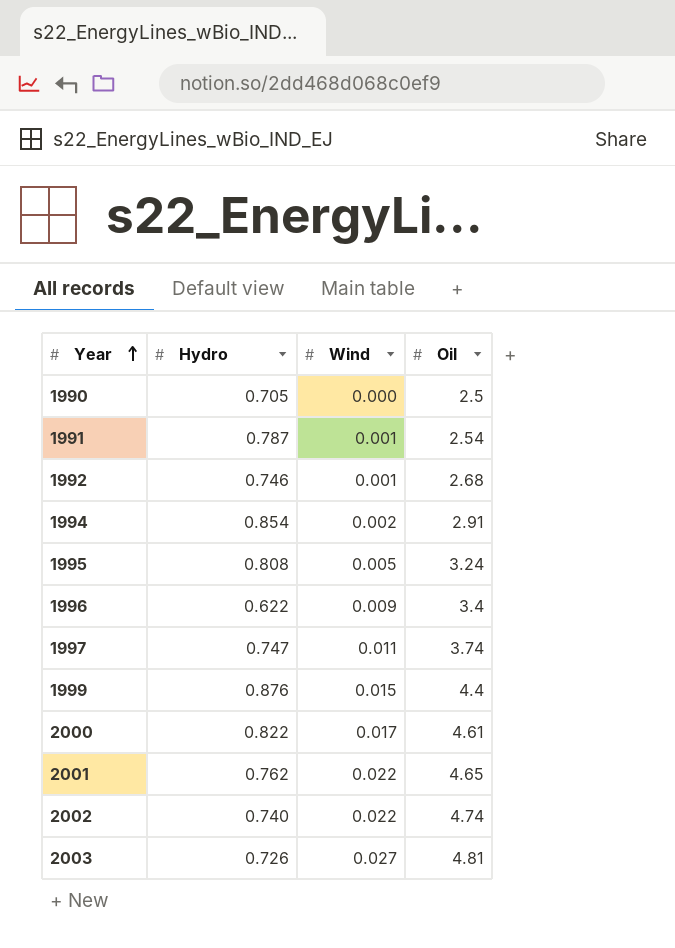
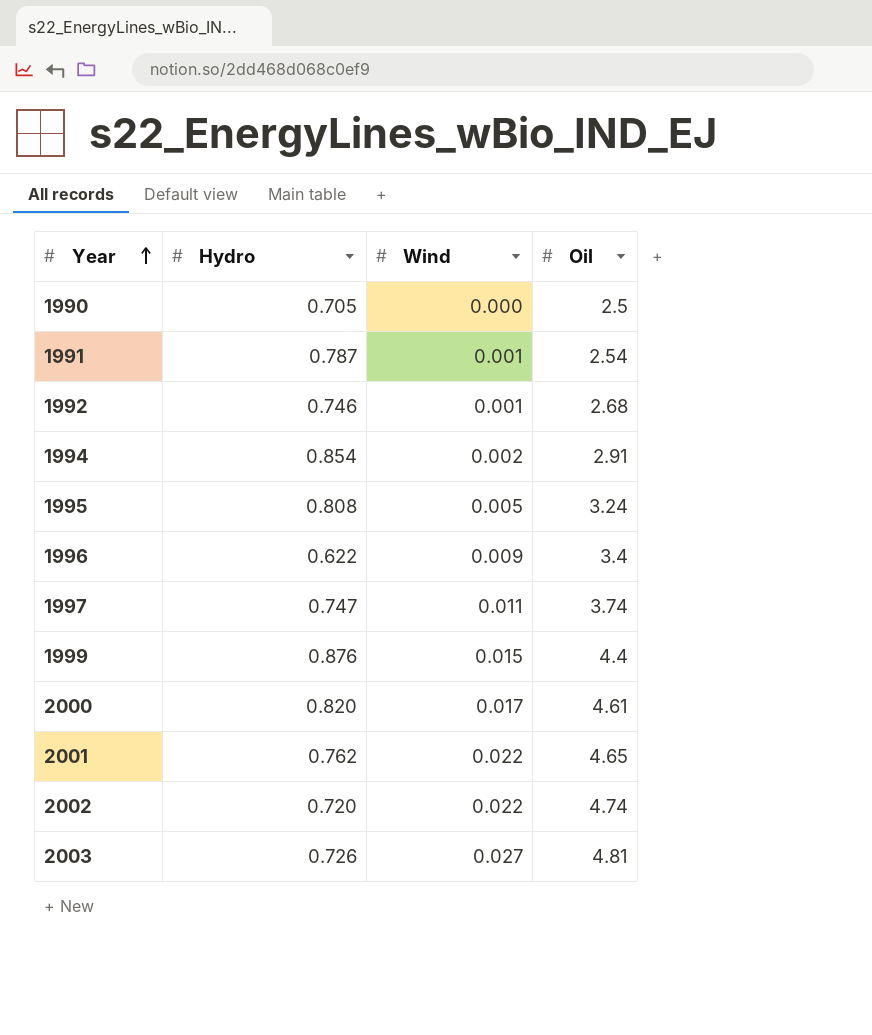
2000 | Hydro: 0.822 -> 0.820
2002 | Hydro: 0.740 -> 0.720

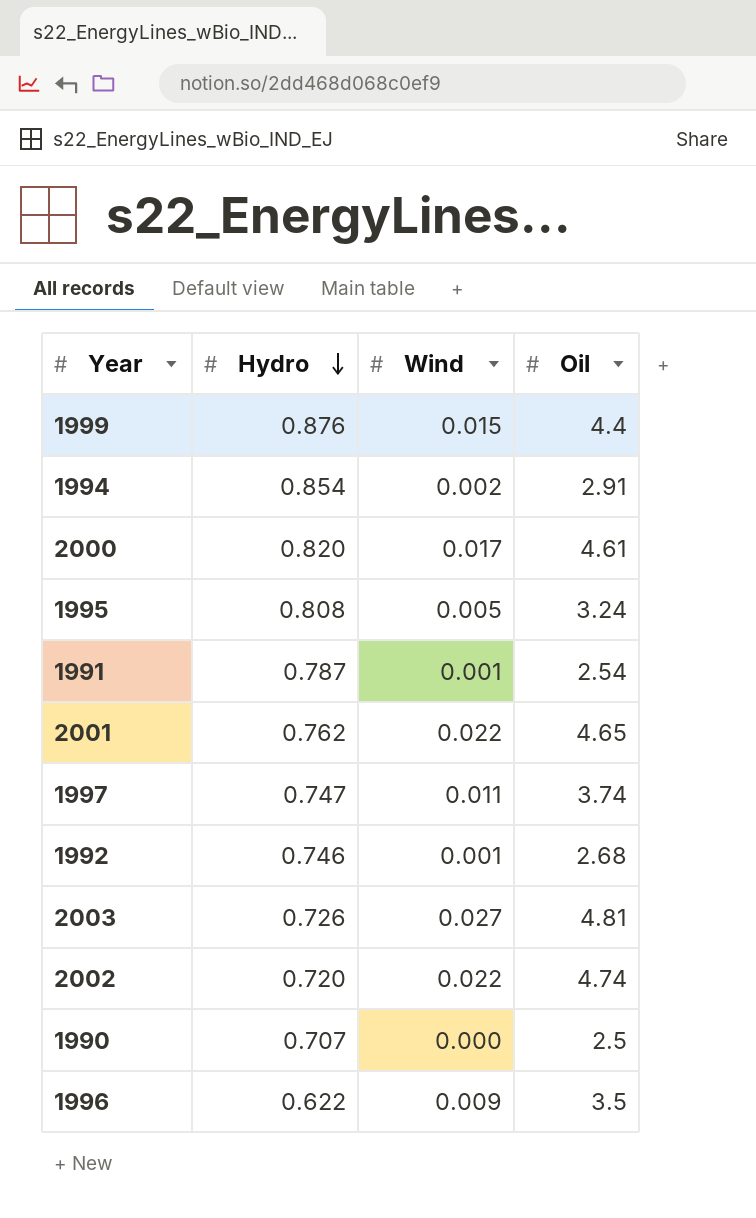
row order: Year ascending -> Hydro descending
1990 | Hydro: 0.705 -> 0.707
1996 | Oil: 3.4 -> 3.5

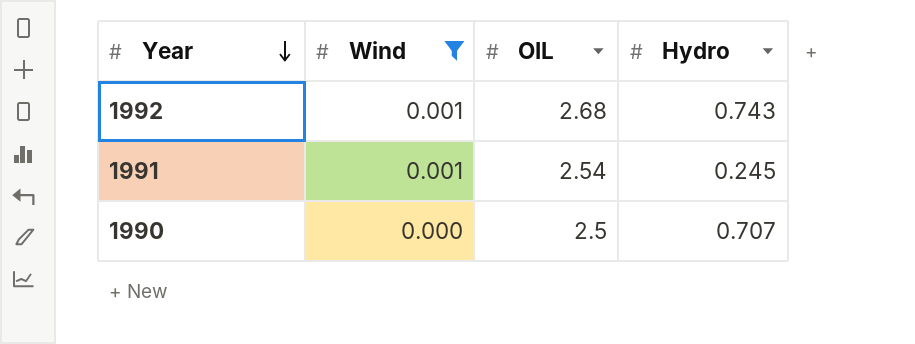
filter: none -> Wind <= 0.001
row order: Hydro descending -> Year descending
column name: Oil -> OIL
column Hydro | position: 2 -> 4
1992 | Hydro: 0.746 -> 0.743
1991 | Hydro: 0.787 -> 0.245

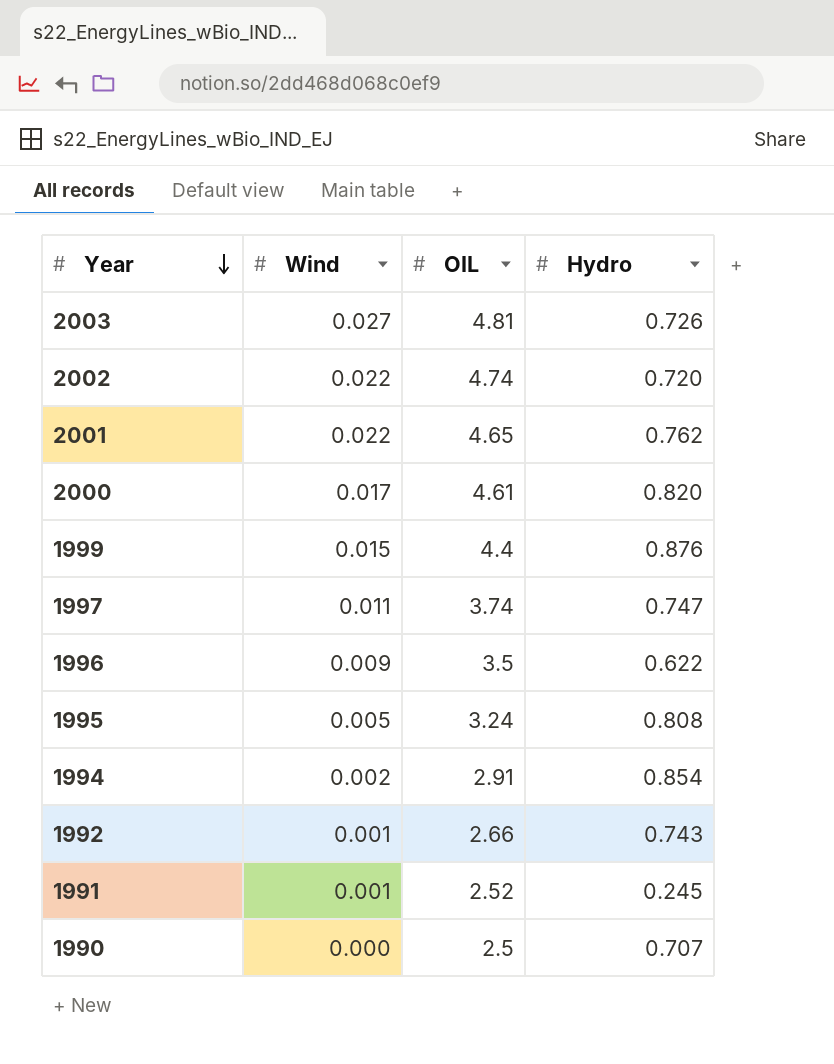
filter: Wind <= 0.001 -> none
1992 | OIL: 2.68 -> 2.66
1991 | OIL: 2.54 -> 2.52

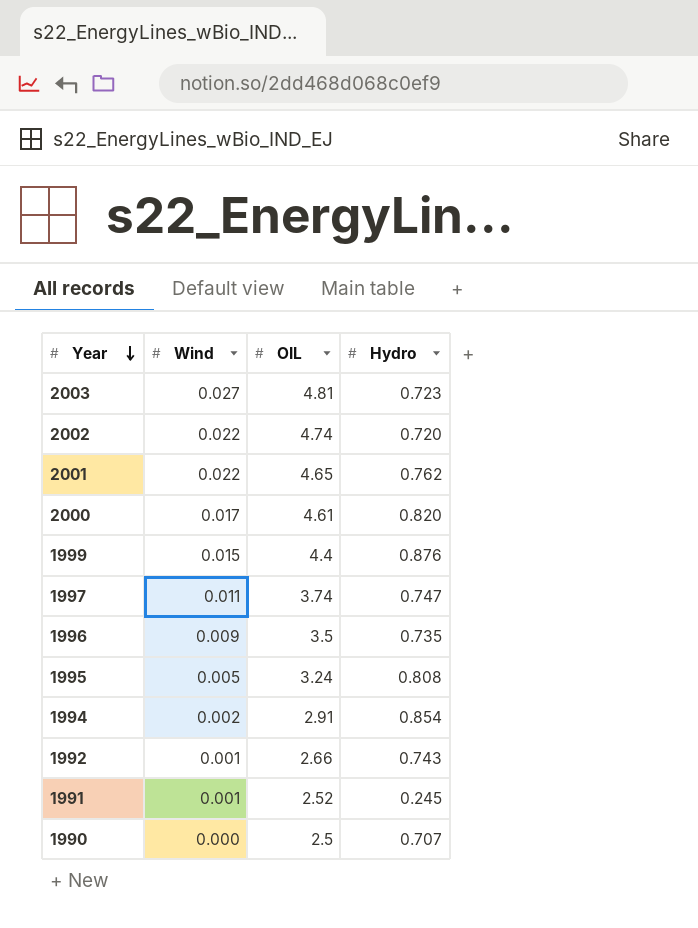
2003 | Hydro: 0.726 -> 0.723
1996 | Hydro: 0.622 -> 0.735

